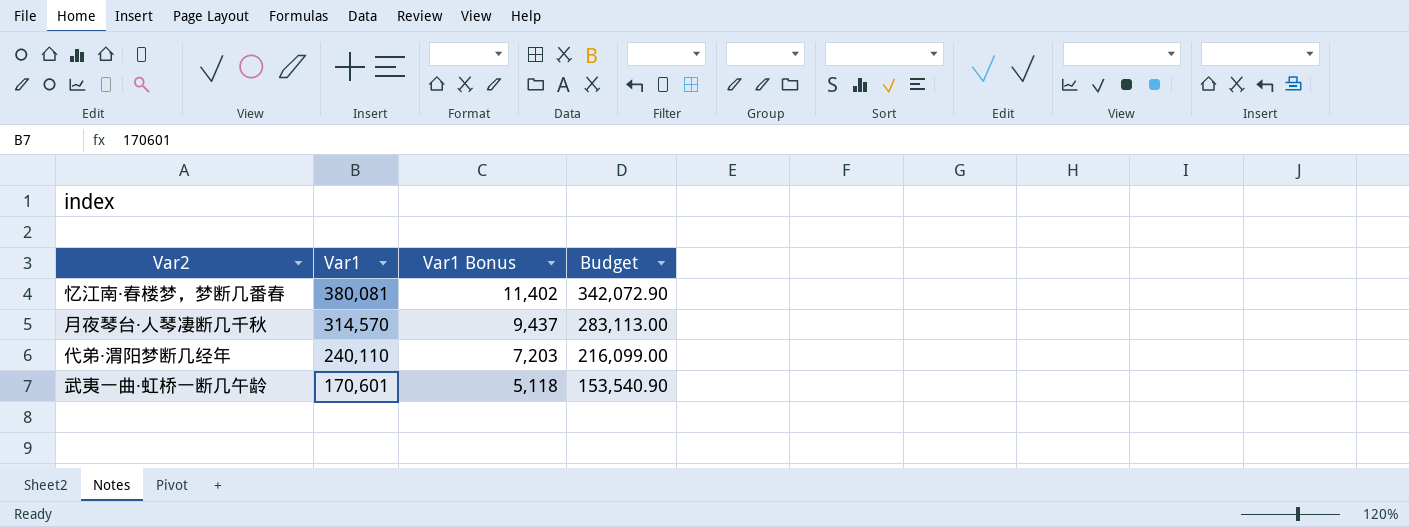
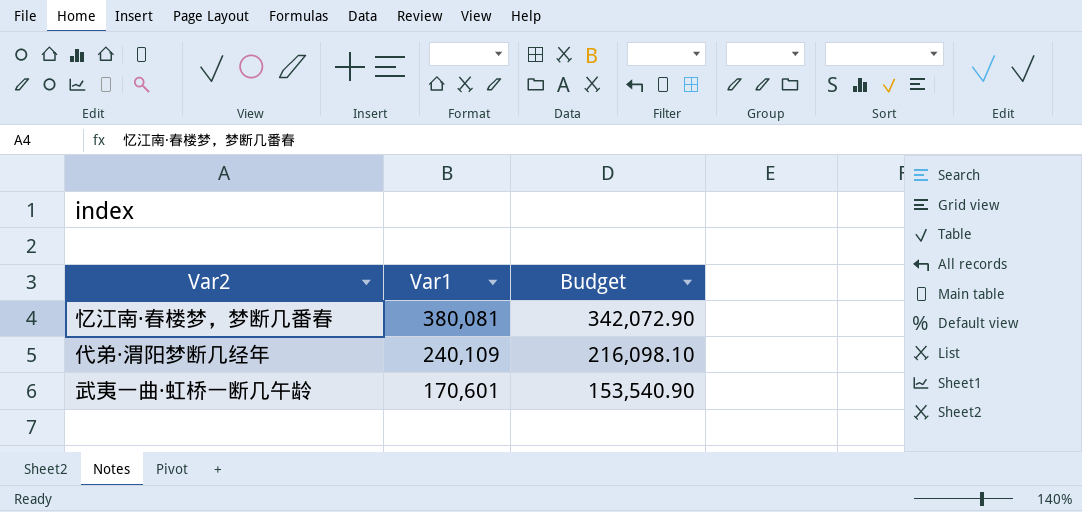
column Var1 Bonus | formula: [Var1] * 0.03 -> none
row 月夜琴台·人琴凄断几千秋: 314,570 | 9,437 | 283,113.00 -> none
代弟·渭阳梦断几经年 | Var1: 240,110 -> 240,109
代弟·渭阳梦断几经年 | Budget: 216,099.00 -> 216,098.10

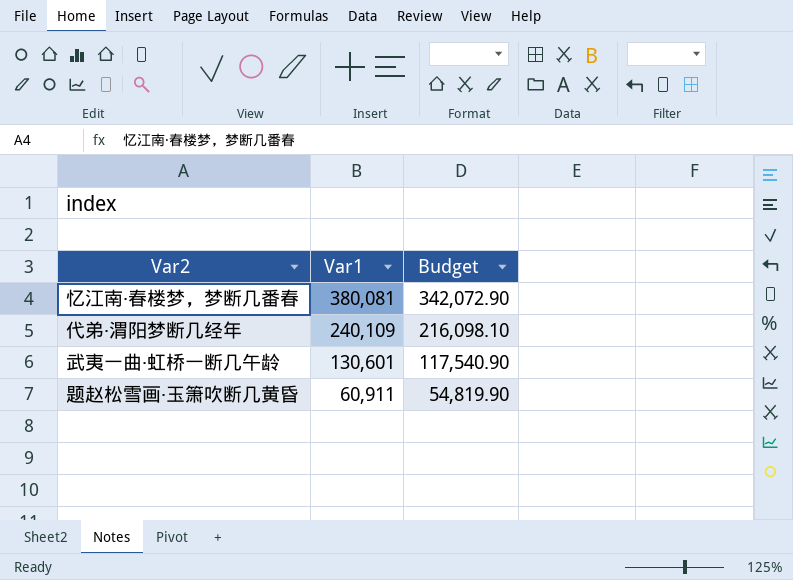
武夷一曲·虹桥一断几午龄 | Var1: 170,601 -> 130,601
武夷一曲·虹桥一断几午龄 | Budget: 153,540.90 -> 117,540.90
row 题赵松雪画·玉箫吹断几黄昏: none -> 60,911 | 54,819.90

